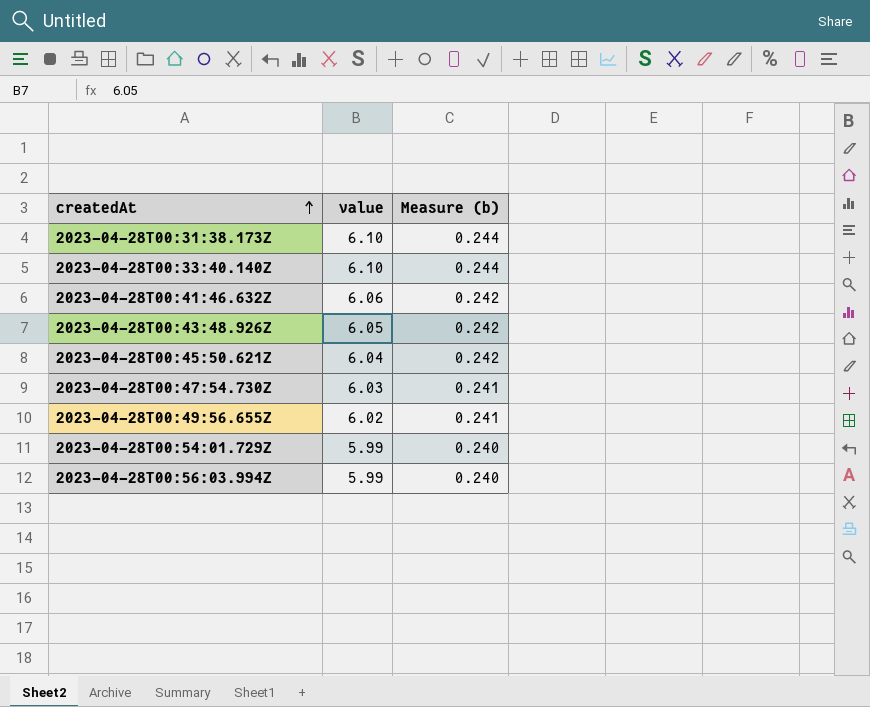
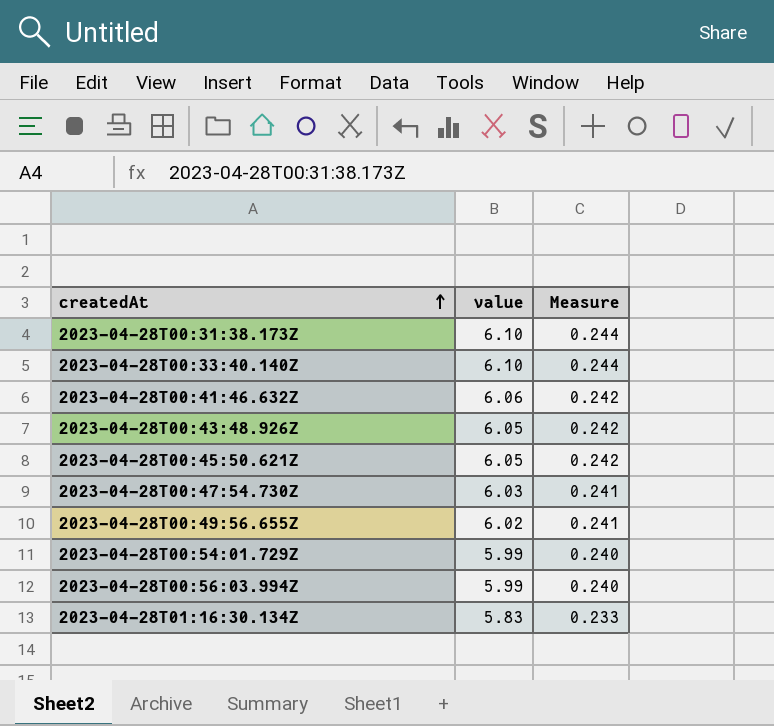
column name: Measure (b) -> Measure
2023-04-28T00:45:50.621Z | value: 6.04 -> 6.05
row 2023-04-28T01:16:30.134Z: none -> 5.83 | 0.233

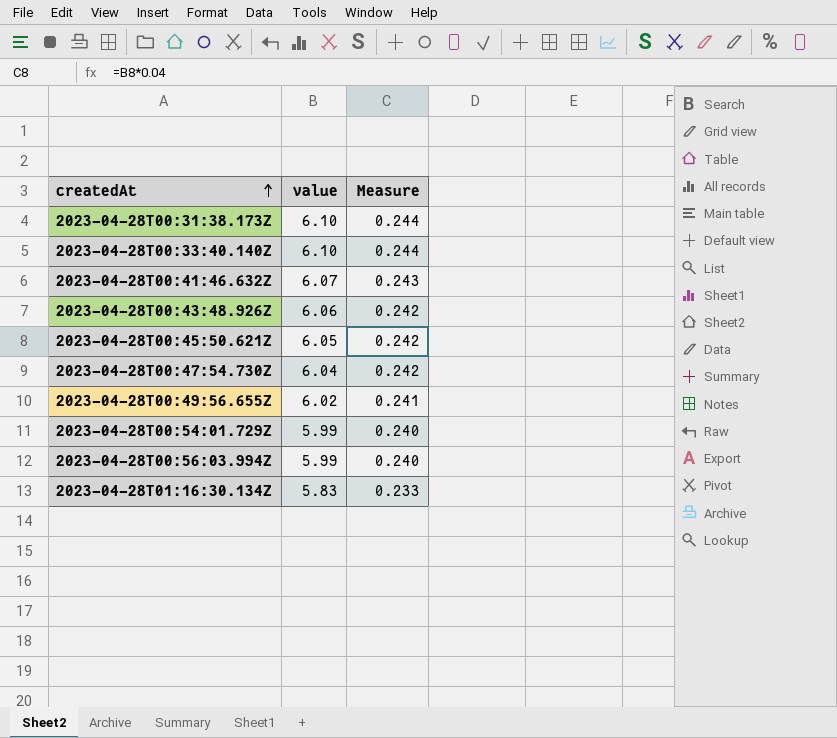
2023-04-28T00:41:46.632Z | value: 6.06 -> 6.07
2023-04-28T00:41:46.632Z | Measure: 0.242 -> 0.243
2023-04-28T00:43:48.926Z | value: 6.05 -> 6.06
2023-04-28T00:47:54.730Z | value: 6.03 -> 6.04
2023-04-28T00:47:54.730Z | Measure: 0.241 -> 0.242

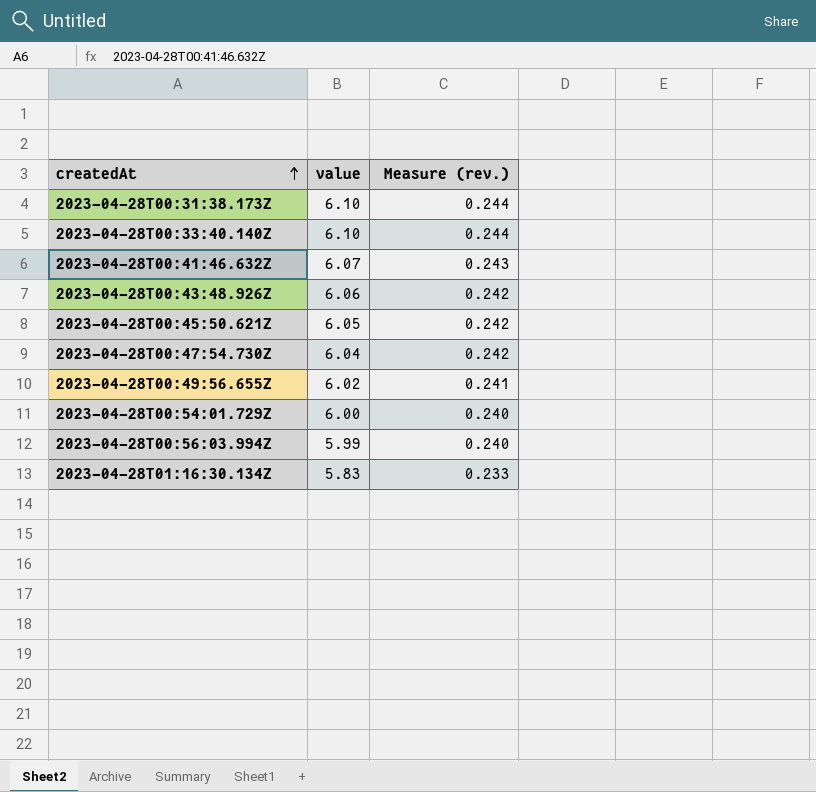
column name: Measure -> Measure (rev.)
2023-04-28T00:54:01.729Z | value: 5.99 -> 6.00

